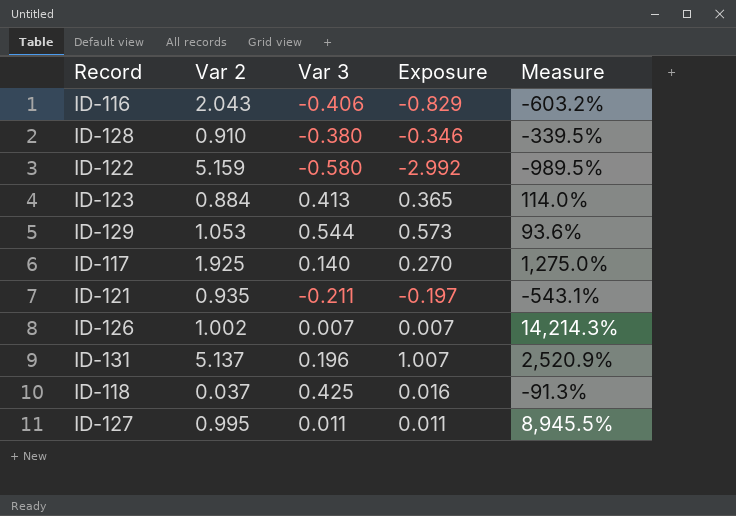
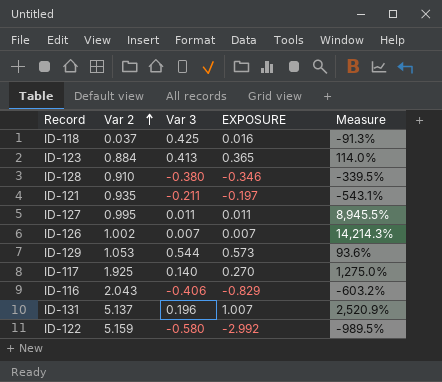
row order: none -> Var 2 ascending
column name: Exposure -> EXPOSURE

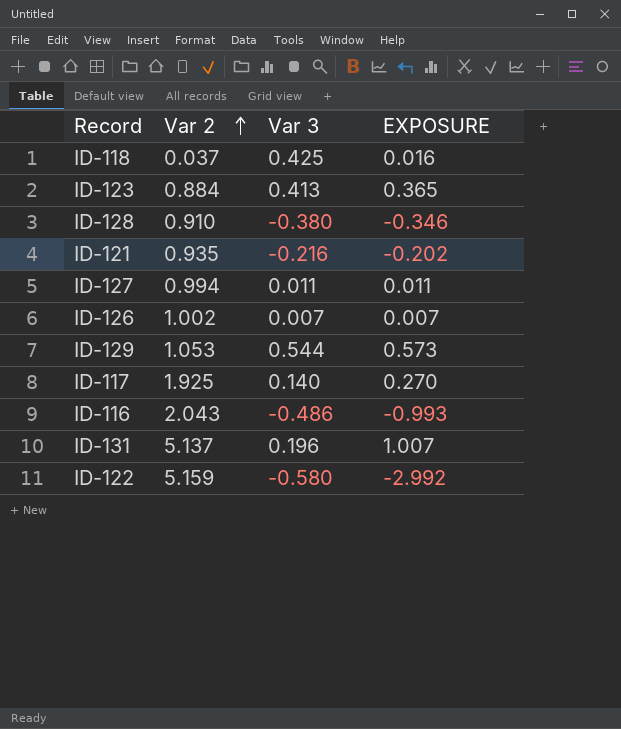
column Measure | formula: ([Var 2] - [Var 3]) / [Var 3] -> none
ID-121 | Var 3: -0.211 -> -0.216
ID-121 | EXPOSURE: -0.197 -> -0.202
ID-127 | Var 2: 0.995 -> 0.994
ID-116 | Var 3: -0.406 -> -0.486
ID-116 | EXPOSURE: -0.829 -> -0.993

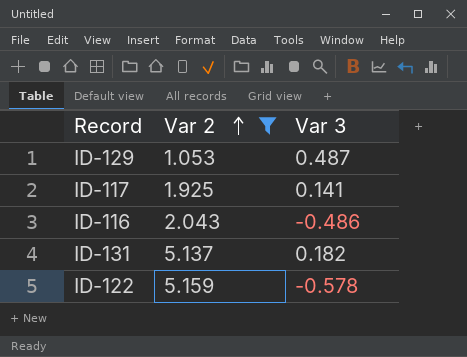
filter: none -> Var 2 >= 1.053
column EXPOSURE | formula: [Var 2] * [Var 3] -> none
ID-129 | Var 3: 0.544 -> 0.487
ID-117 | Var 3: 0.140 -> 0.141
ID-131 | Var 3: 0.196 -> 0.182
ID-122 | Var 3: -0.580 -> -0.578

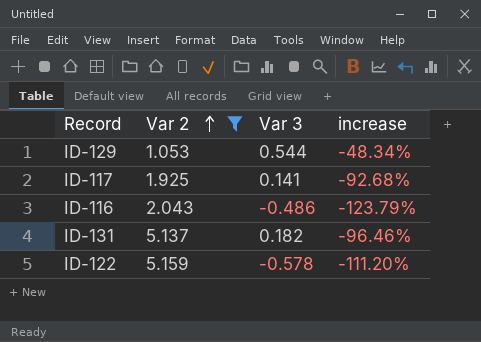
column increase | formula: none -> ([Var 3] - [Var 2]) / [Var 2]
ID-129 | Var 3: 0.487 -> 0.544

